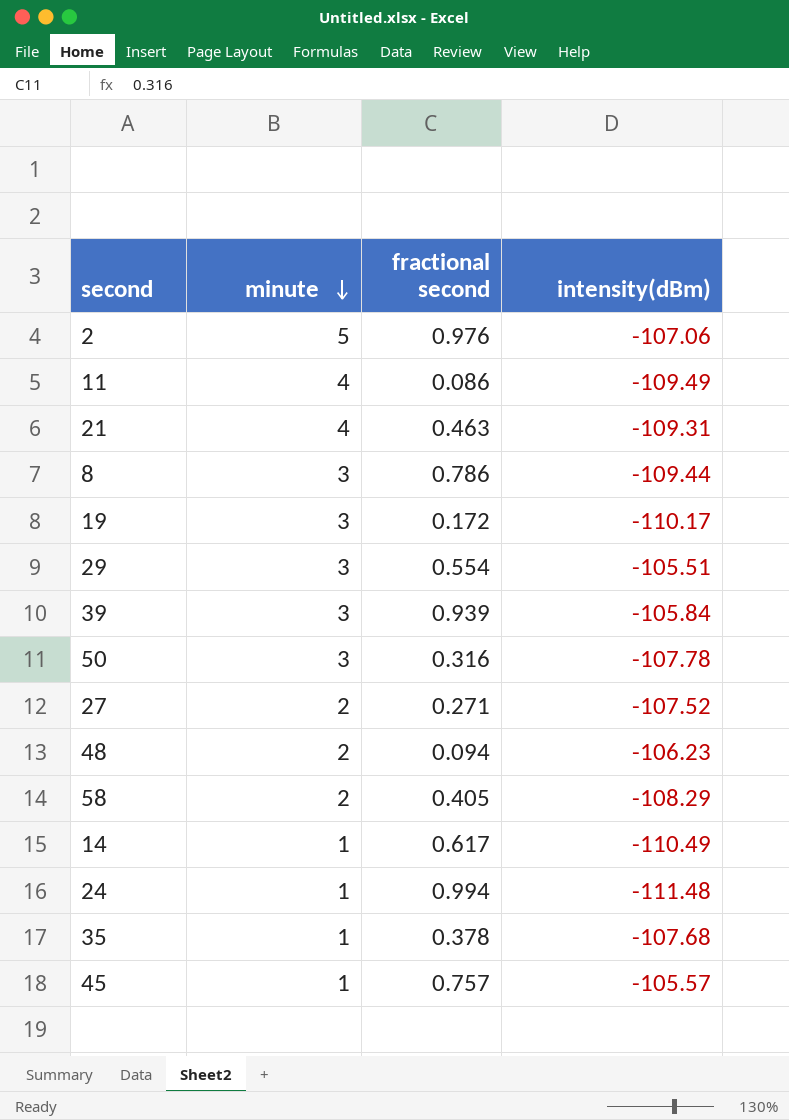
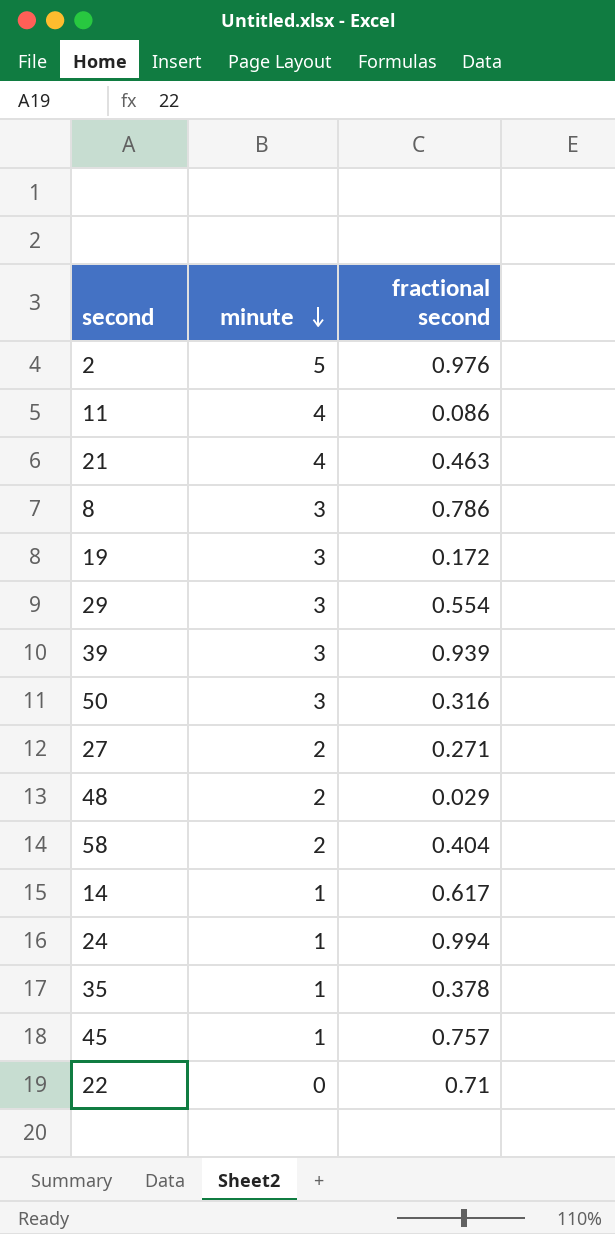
column intensity(dBm) | position: 4 -> none
48 | fractional second: 0.094 -> 0.029
58 | fractional second: 0.405 -> 0.404
row 22: none -> 0 | 0.71

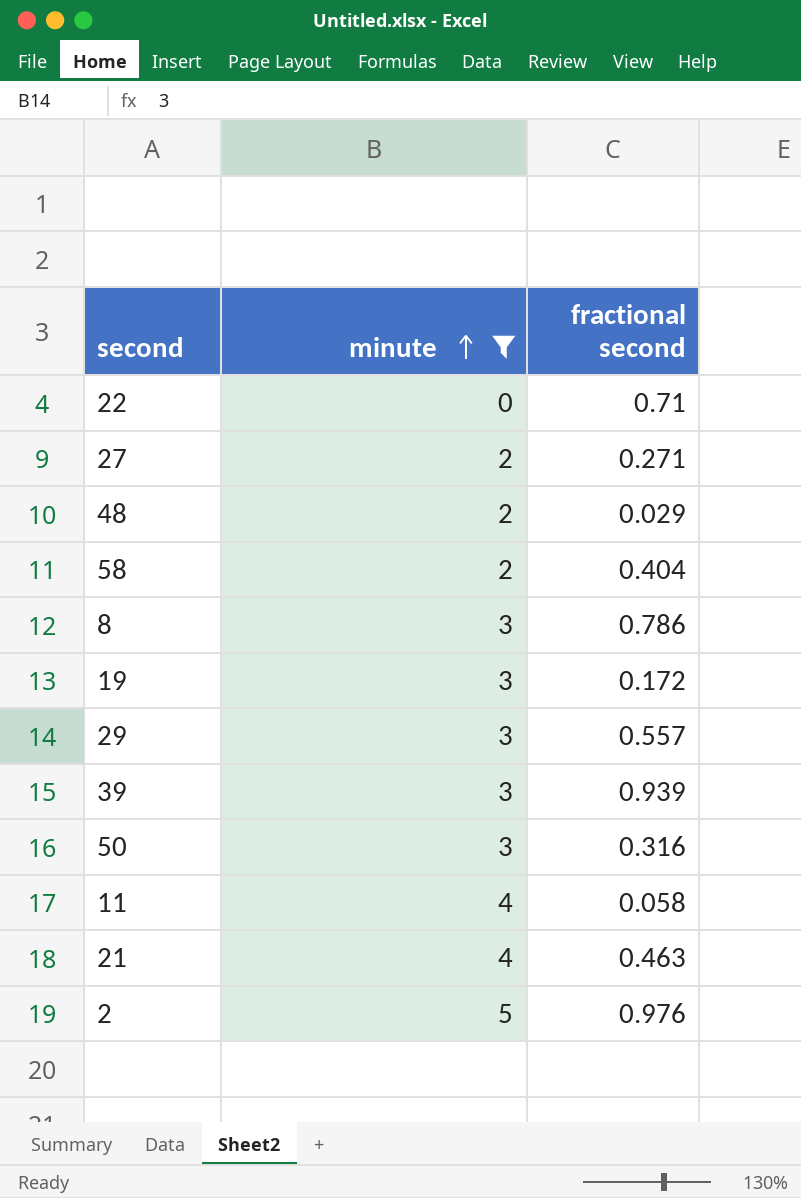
filter: none -> minute != 1
row order: minute descending -> minute ascending
29 | fractional second: 0.554 -> 0.557
11 | fractional second: 0.086 -> 0.058

